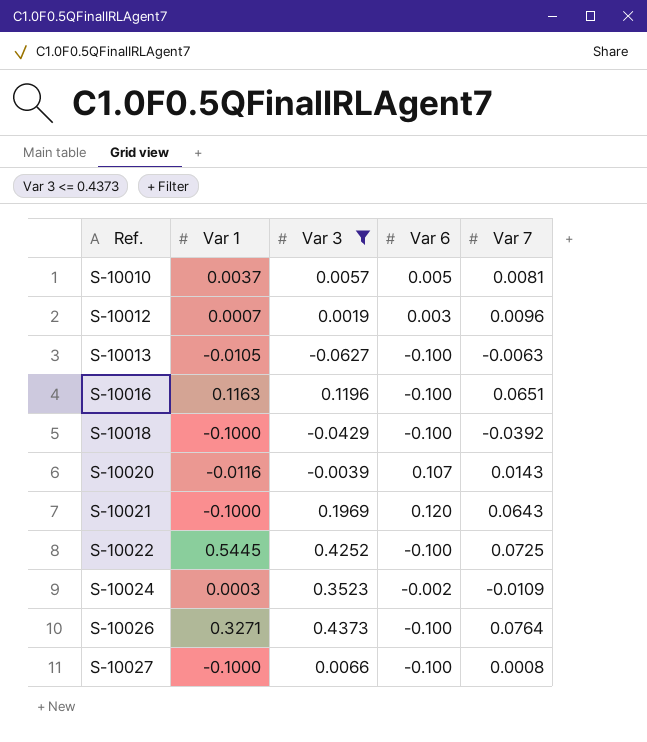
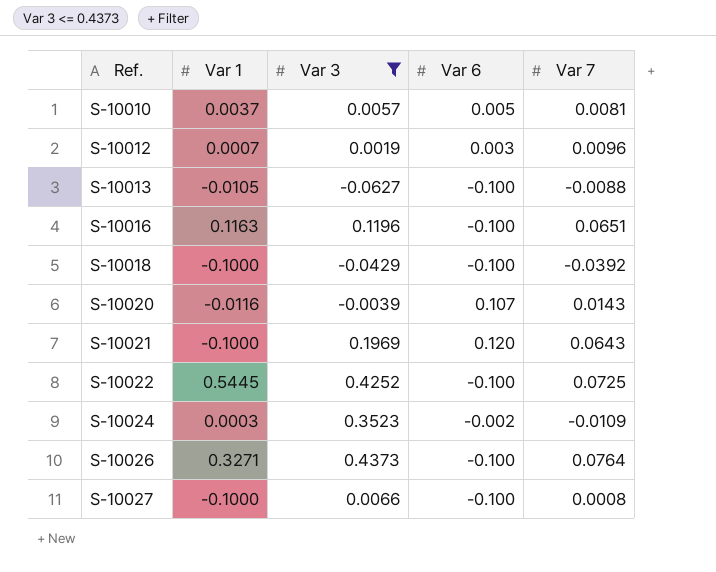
S-10013 | Var 7: -0.0063 -> -0.0088

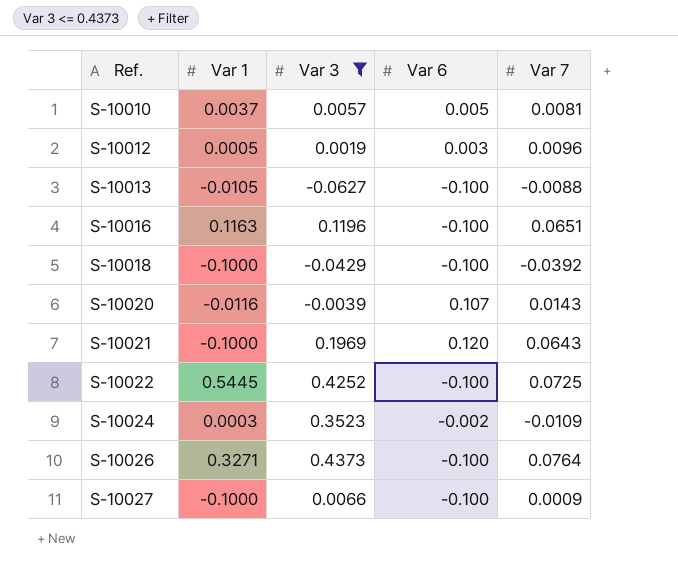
S-10012 | Var 1: 0.0007 -> 0.0005
S-10027 | Var 7: 0.0008 -> 0.0009

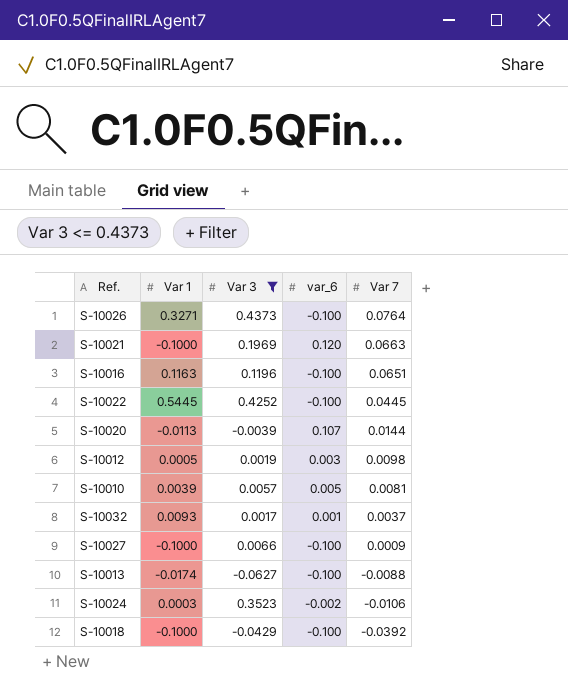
row order: Ref. ascending -> Var 7 descending
column name: Var 6 -> var_6
S-10021 | Var 7: 0.0643 -> 0.0663
S-10022 | Var 7: 0.0725 -> 0.0445
S-10020 | Var 1: -0.0116 -> -0.0113
S-10020 | Var 7: 0.0143 -> 0.0144
S-10012 | Var 7: 0.0096 -> 0.0098
S-10010 | Var 1: 0.0037 -> 0.0039
row S-10032: none -> 0.0093 | 0.0017 | 0.001 | 0.0037
S-10013 | Var 1: -0.0105 -> -0.0174
S-10024 | Var 7: -0.0109 -> -0.0106

